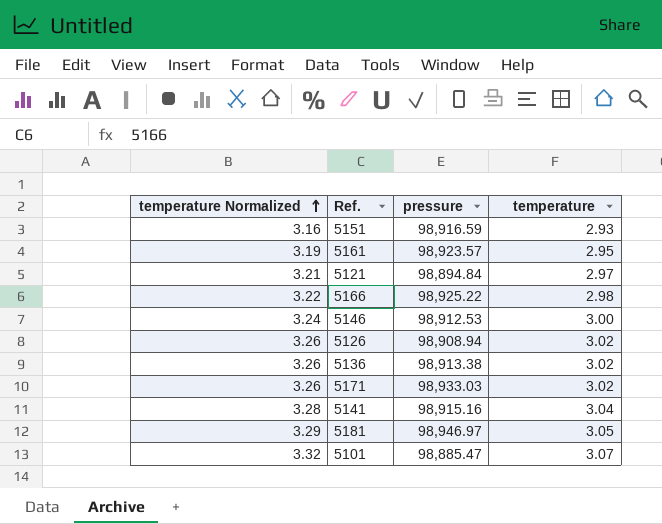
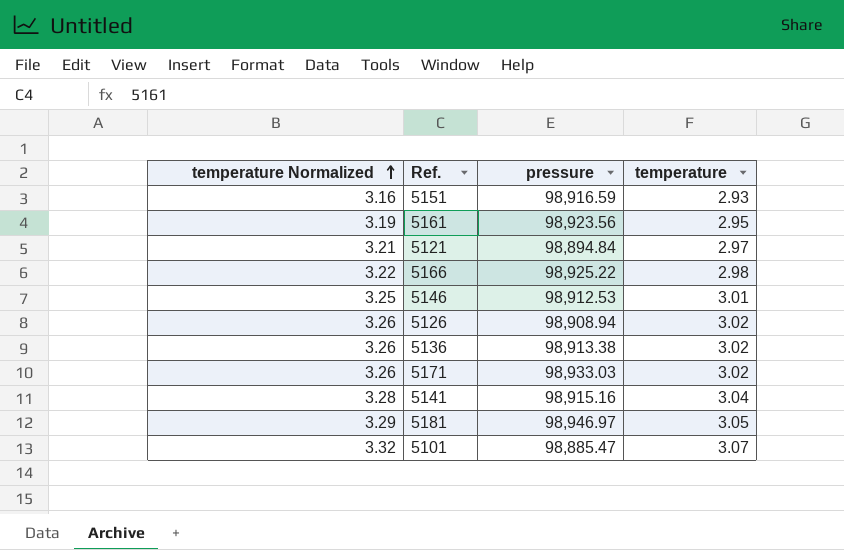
5161 | pressure: 98,923.57 -> 98,923.56
5146 | temperature Normalized: 3.24 -> 3.25
5146 | temperature: 3.00 -> 3.01

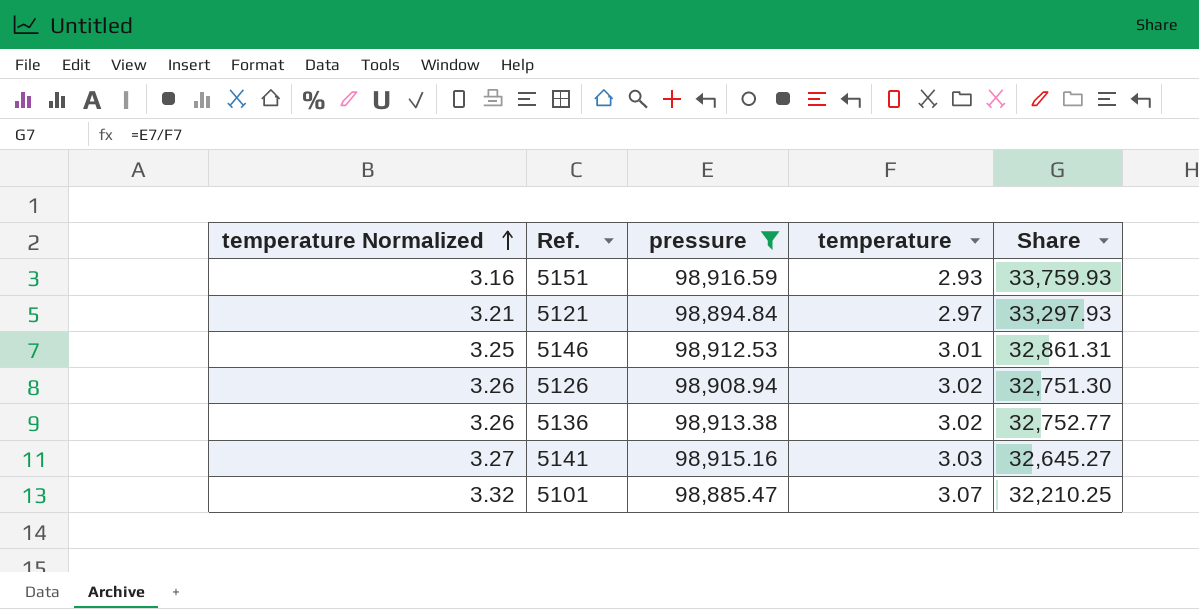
filter: none -> pressure <= 98,916.59
column Share | formula: none -> [pressure] / [temperature]
5141 | temperature Normalized: 3.28 -> 3.27
5141 | temperature: 3.04 -> 3.03

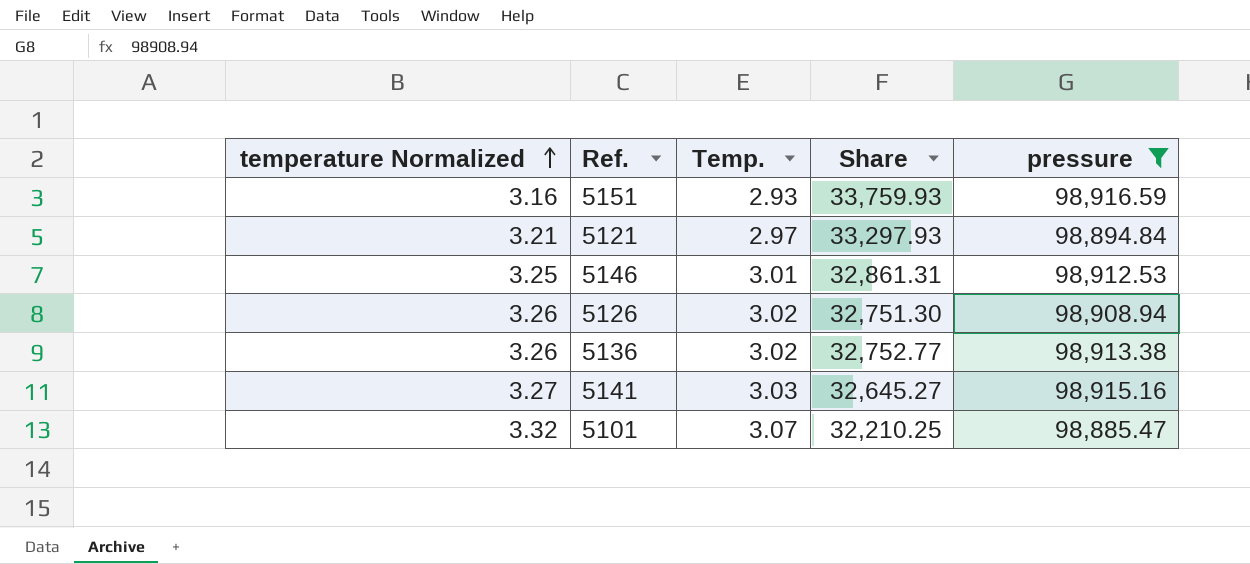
column name: temperature -> Temp.
column pressure | position: 3 -> 5

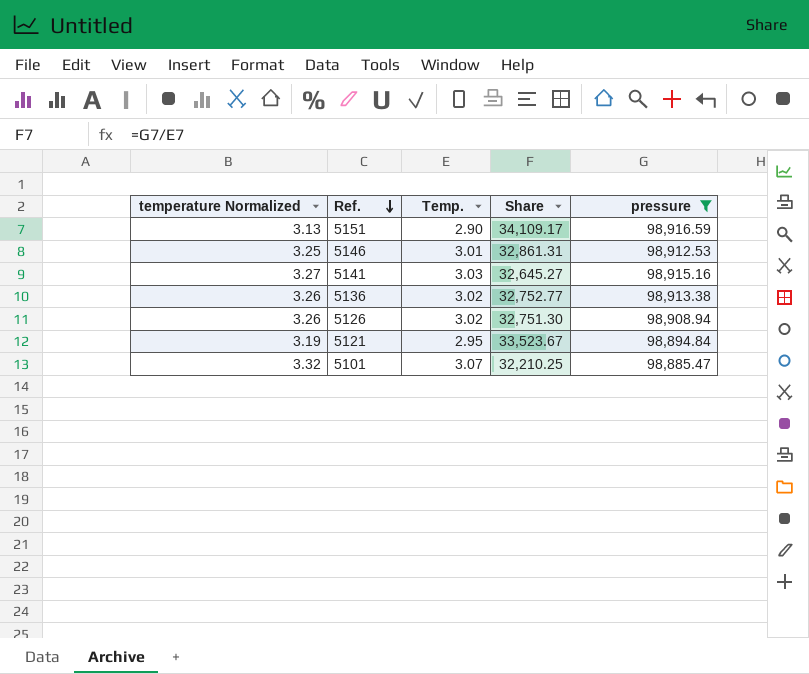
row order: temperature Normalized ascending -> Ref. descending
5151 | temperature Normalized: 3.16 -> 3.13
5151 | Temp.: 2.93 -> 2.90
5151 | Share: 33,759.93 -> 34,109.17
5121 | temperature Normalized: 3.21 -> 3.19
5121 | Temp.: 2.97 -> 2.95
5121 | Share: 33,297.93 -> 33,523.67

